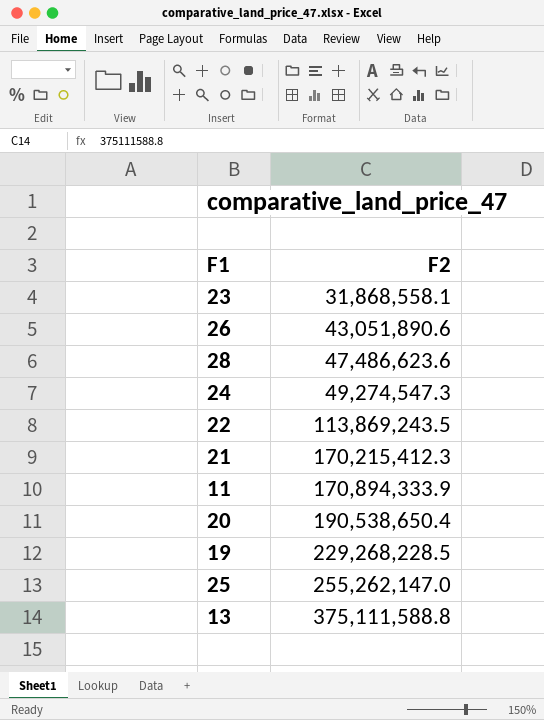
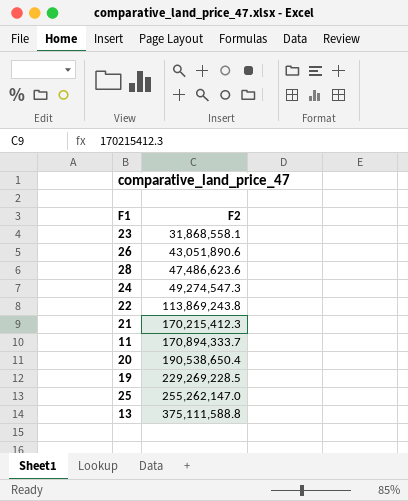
22 | F2: 113,869,243.5 -> 113,869,243.8
11 | F2: 170,894,333.9 -> 170,894,333.7
19 | F2: 229,268,228.5 -> 229,269,228.5

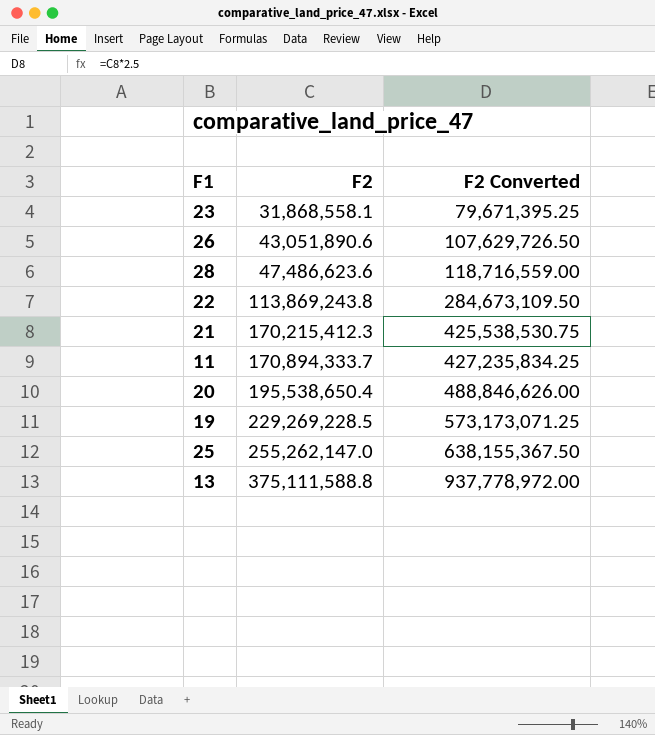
column F2 Converted | formula: none -> [F2] * 2.5
row 24: 49,274,547.3 -> none
20 | F2: 190,538,650.4 -> 195,538,650.4

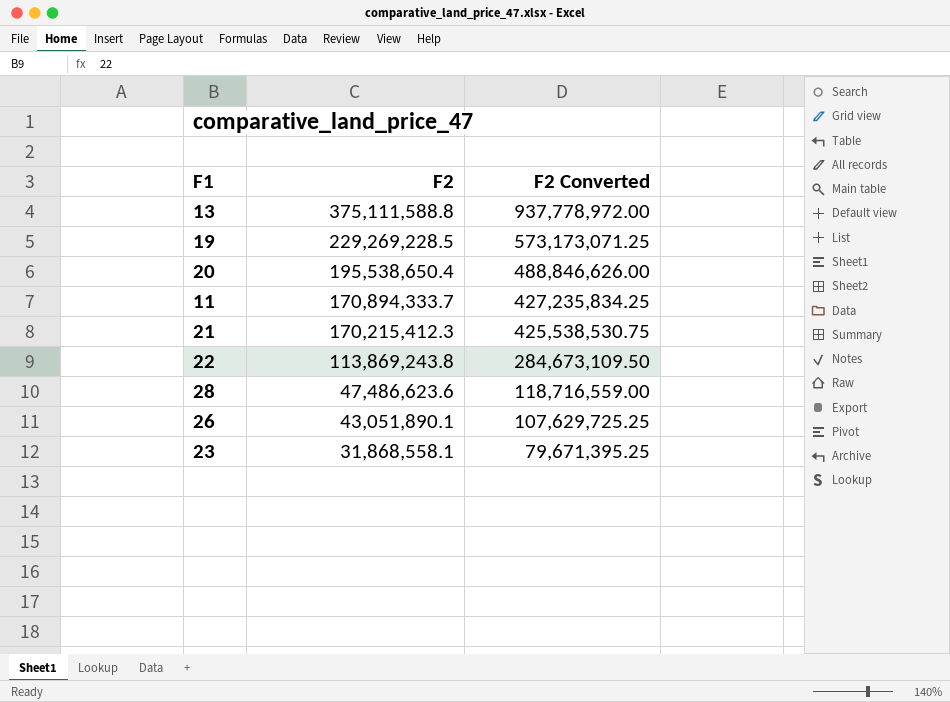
row order: F2 ascending -> F2 descending
row 25: 255,262,147.0 | 638,155,367.50 -> none
26 | F2: 43,051,890.6 -> 43,051,890.1
26 | F2 Converted: 107,629,726.50 -> 107,629,725.25

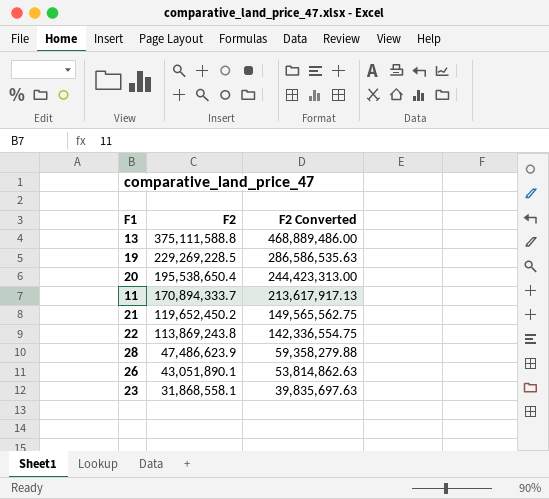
column F2 Converted | formula: [F2] * 2.5 -> [F2] * 1.25
21 | F2: 170,215,412.3 -> 119,652,450.2
28 | F2: 47,486,623.6 -> 47,486,623.9

